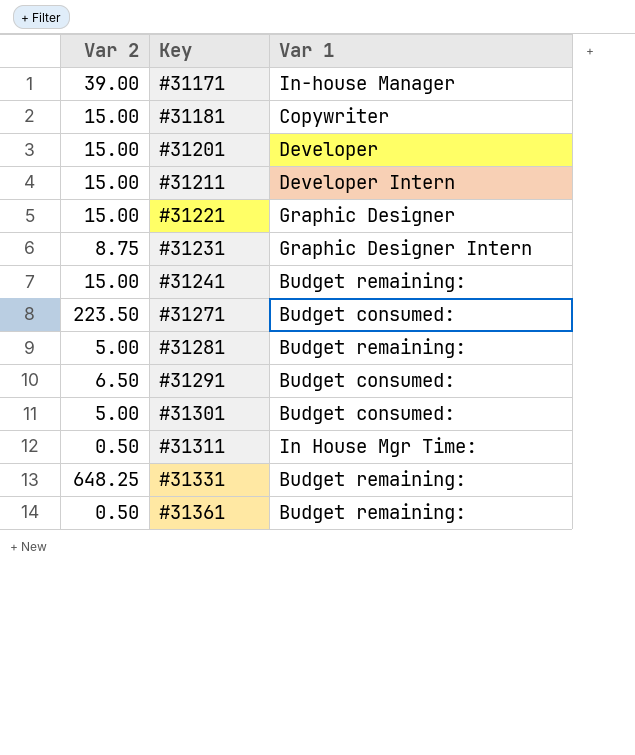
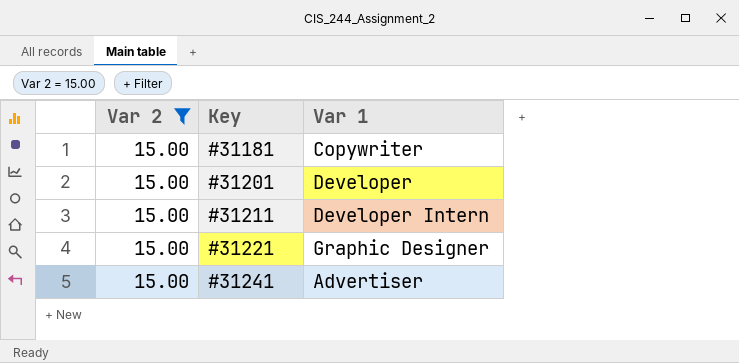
filter: none -> Var 2 = 15.00
#31241 | Var 1: Budget remaining: -> Advertiser

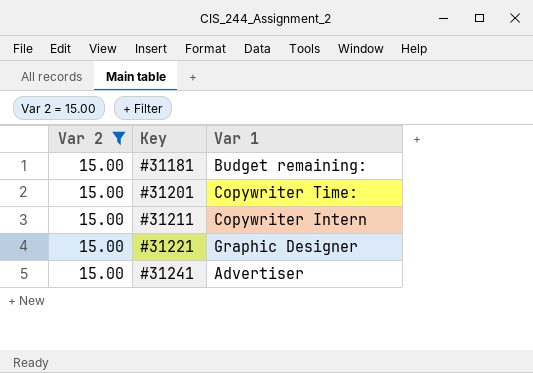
#31181 | Var 1: Copywriter -> Budget remaining:
#31201 | Var 1: Developer -> Copywriter Time:
#31211 | Var 1: Developer Intern -> Copywriter Intern

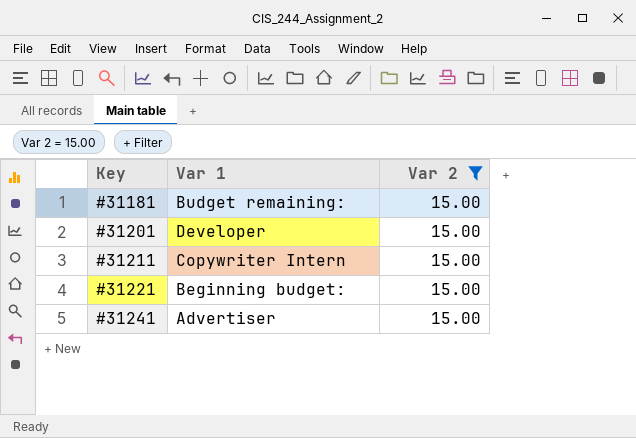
column Var 2 | position: 1 -> 3
#31201 | Var 1: Copywriter Time: -> Developer
#31221 | Var 1: Graphic Designer -> Beginning budget:

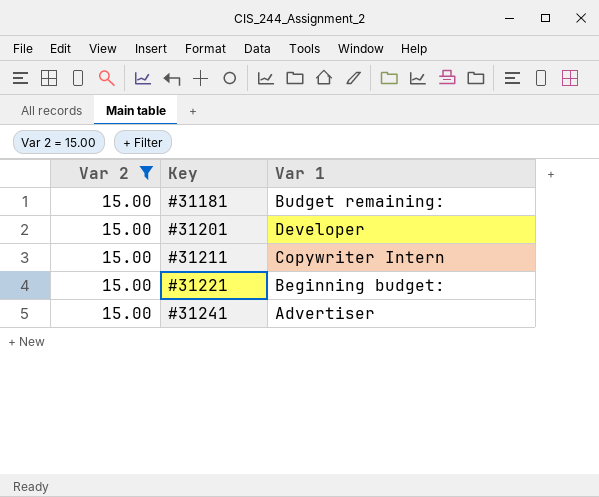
column Var 2 | position: 3 -> 1

